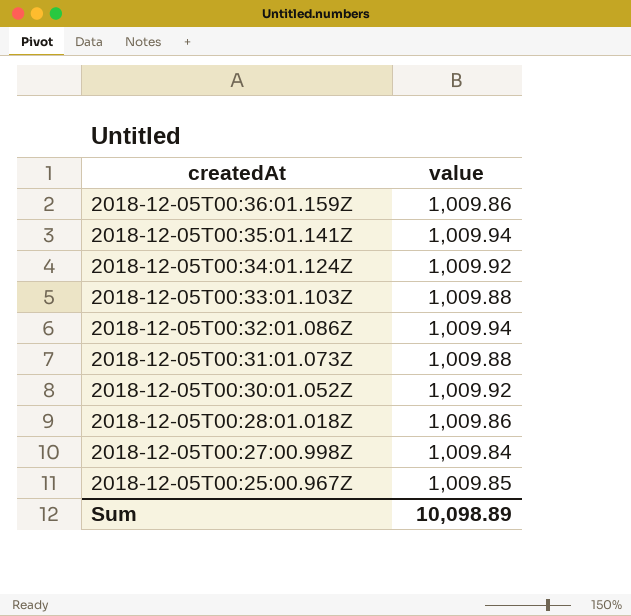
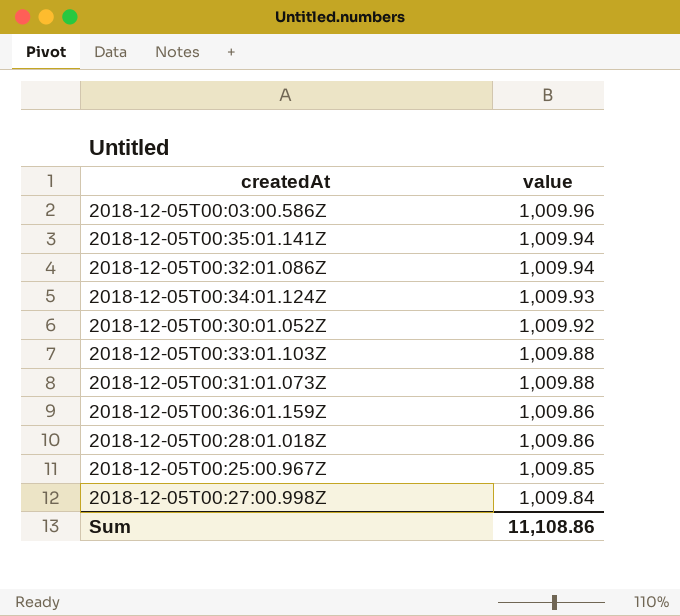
row order: createdAt descending -> value descending
row 2018-12-05T00:03:00.586Z: none -> 1,009.96
2018-12-05T00:34:01.124Z | value: 1,009.92 -> 1,009.93
Sum | value: 10,098.89 -> 11,108.86

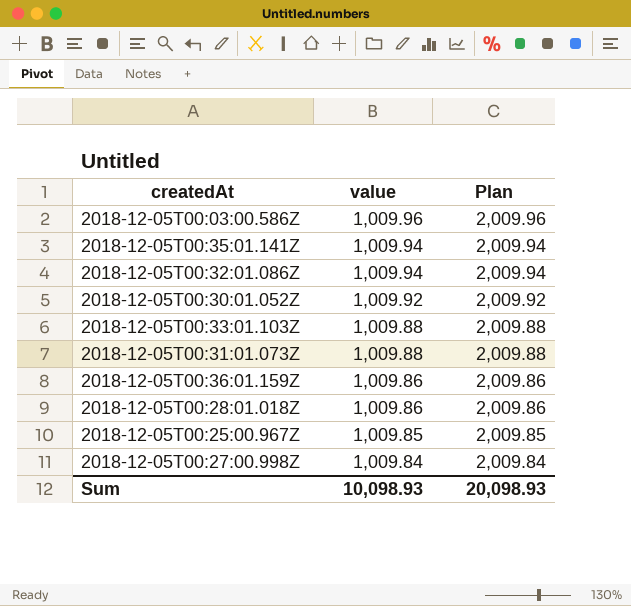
column Plan | formula: none -> [value] + 1000
row 2018-12-05T00:34:01.124Z: 1,009.93 -> none
Sum | value: 11,108.86 -> 10,098.93

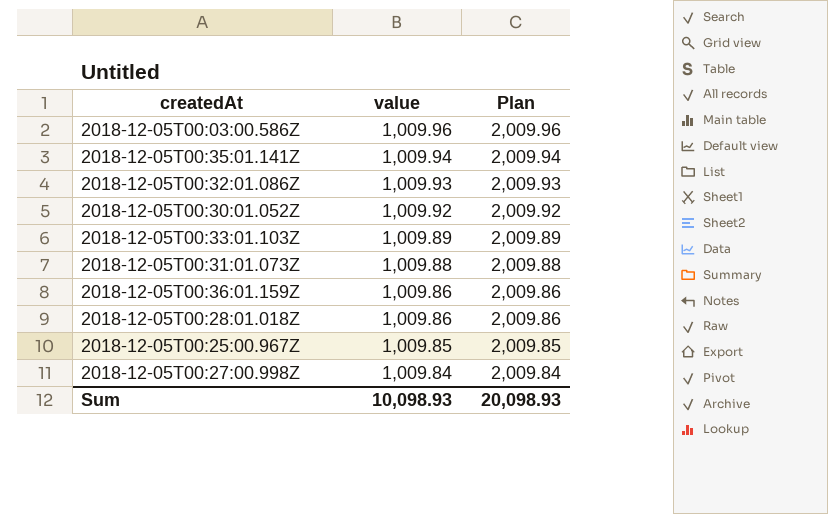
2018-12-05T00:32:01.086Z | value: 1,009.94 -> 1,009.93
2018-12-05T00:32:01.086Z | Plan: 2,009.94 -> 2,009.93
2018-12-05T00:33:01.103Z | value: 1,009.88 -> 1,009.89
2018-12-05T00:33:01.103Z | Plan: 2,009.88 -> 2,009.89

